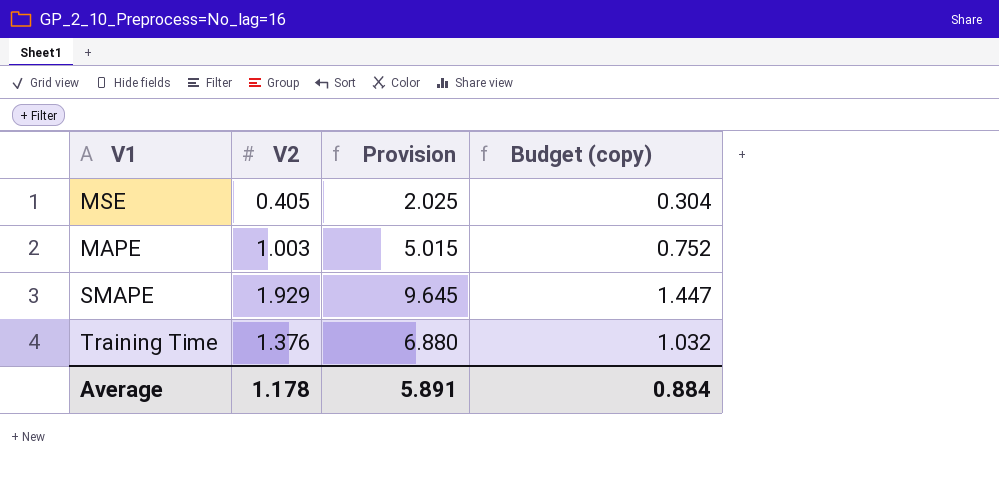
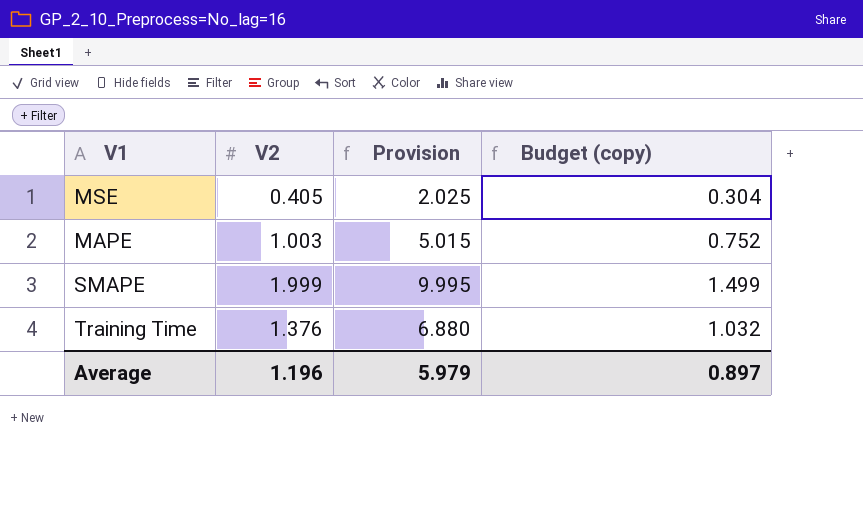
SMAPE | V2: 1.929 -> 1.999
SMAPE | Provision: 9.645 -> 9.995
SMAPE | Budget (copy): 1.447 -> 1.499
Average | V2: 1.178 -> 1.196
Average | Provision: 5.891 -> 5.979
Average | Budget (copy): 0.884 -> 0.897

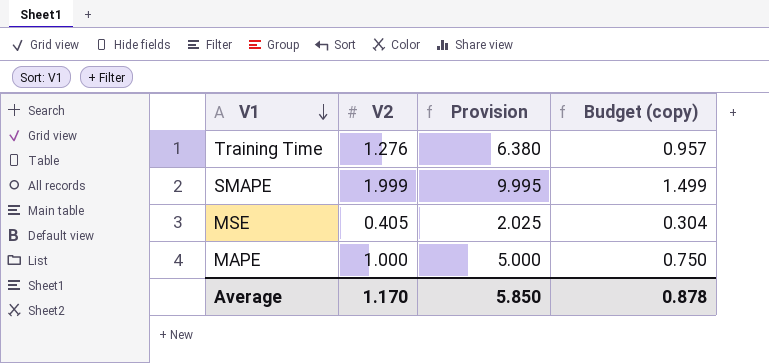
row order: none -> V1 descending
Training Time | V2: 1.376 -> 1.276
Training Time | Provision: 6.880 -> 6.380
Training Time | Budget (copy): 1.032 -> 0.957
MAPE | V2: 1.003 -> 1.000
MAPE | Provision: 5.015 -> 5.000
MAPE | Budget (copy): 0.752 -> 0.750
Average | V2: 1.196 -> 1.170
Average | Provision: 5.979 -> 5.850
Average | Budget (copy): 0.897 -> 0.878

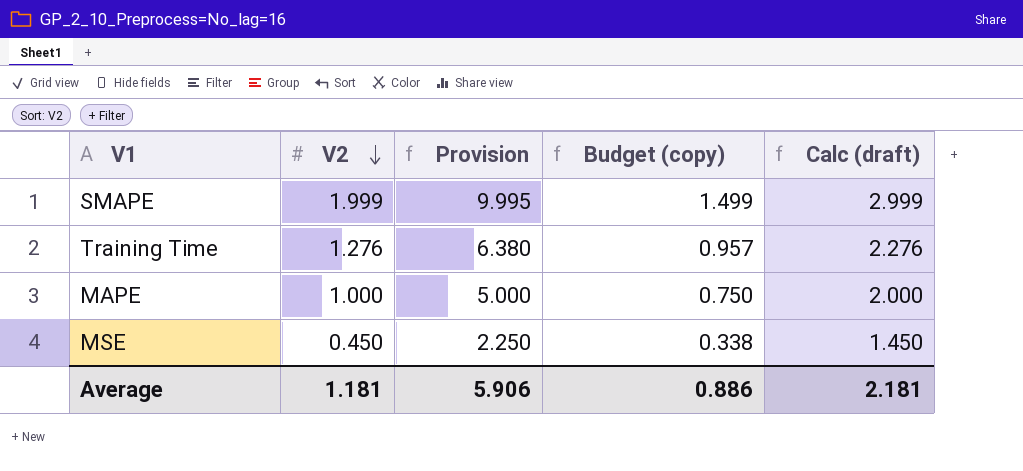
row order: V1 descending -> V2 descending
column Calc (draft) | formula: none -> [V2] + 1
MSE | V2: 0.405 -> 0.450
MSE | Provision: 2.025 -> 2.250
MSE | Budget (copy): 0.304 -> 0.338
Average | V2: 1.170 -> 1.181
Average | Provision: 5.850 -> 5.906
Average | Budget (copy): 0.878 -> 0.886

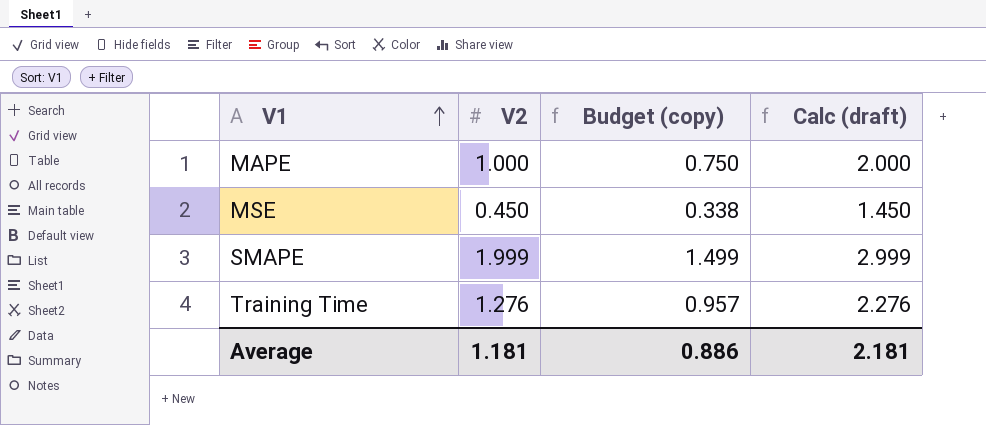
row order: V2 descending -> V1 ascending
column Provision | formula: [V2] * 5 -> none

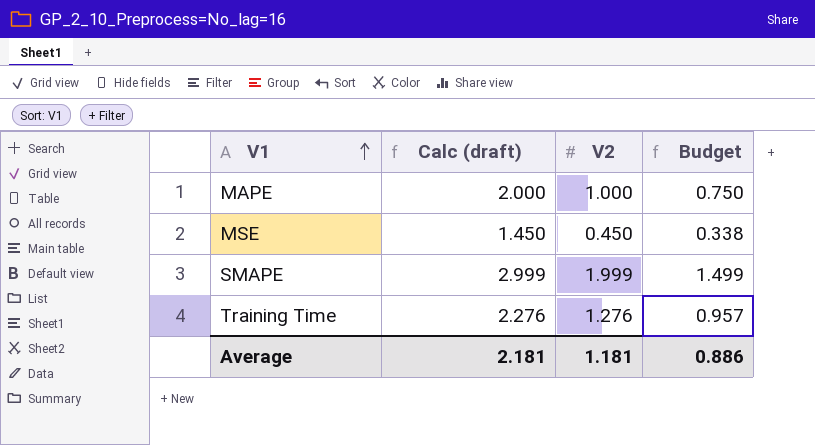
column Calc (draft) | position: 4 -> 2
column name: Budget (copy) -> Budget

